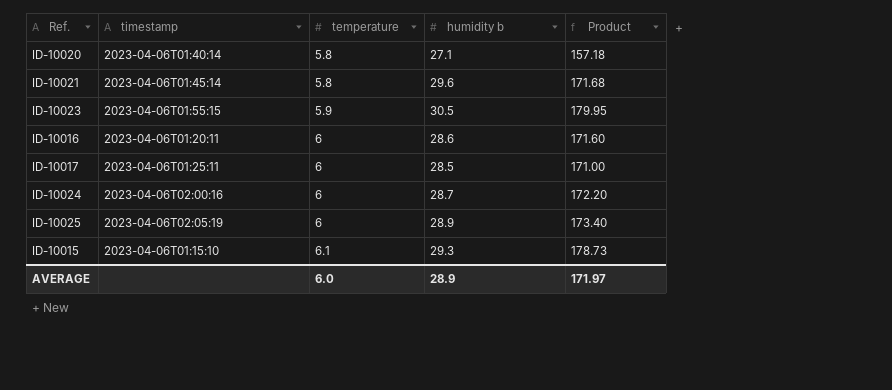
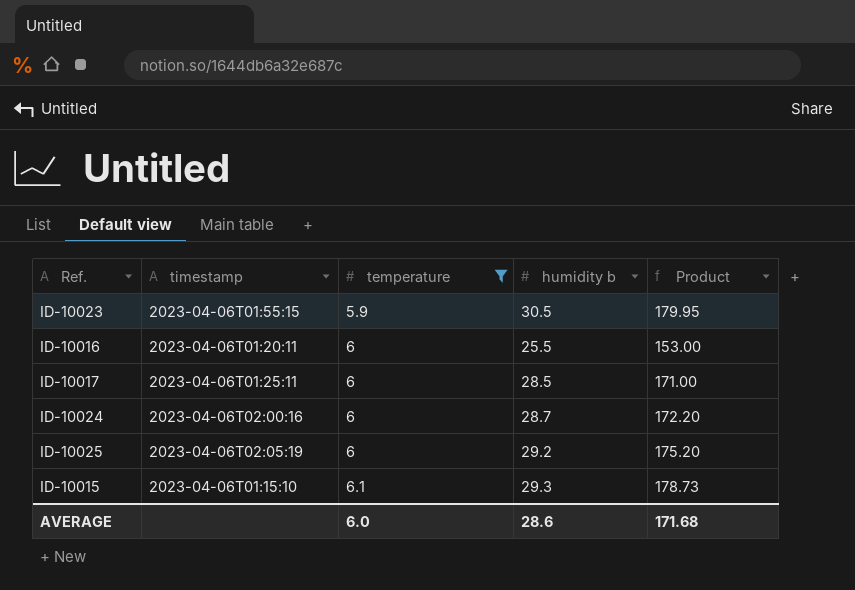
filter: none -> temperature != 5.8
ID-10016 | humidity b: 28.6 -> 25.5
ID-10016 | Product: 171.60 -> 153.00
ID-10025 | humidity b: 28.9 -> 29.2
ID-10025 | Product: 173.40 -> 175.20
AVERAGE | humidity b: 28.9 -> 28.6
AVERAGE | Product: 171.97 -> 171.68

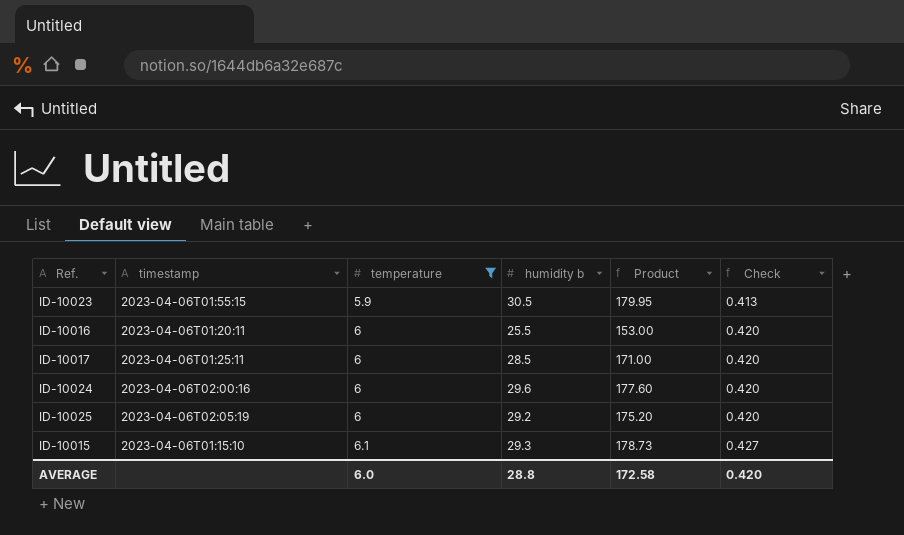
column Check | formula: none -> [temperature] * 0.07
ID-10024 | humidity b: 28.7 -> 29.6
ID-10024 | Product: 172.20 -> 177.60
AVERAGE | humidity b: 28.6 -> 28.8
AVERAGE | Product: 171.68 -> 172.58

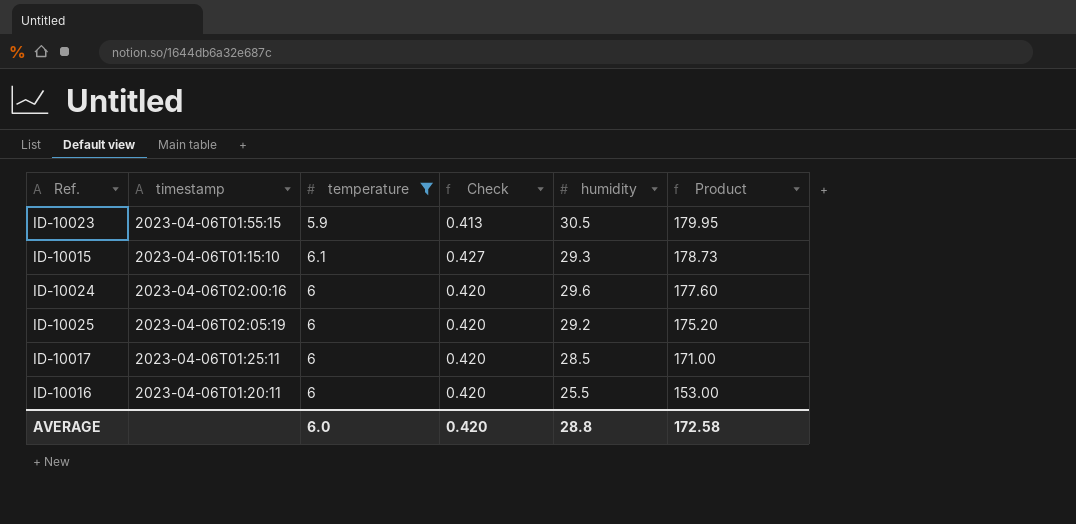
row order: temperature ascending -> Product descending
column Check | position: 6 -> 4
column name: humidity b -> humidity

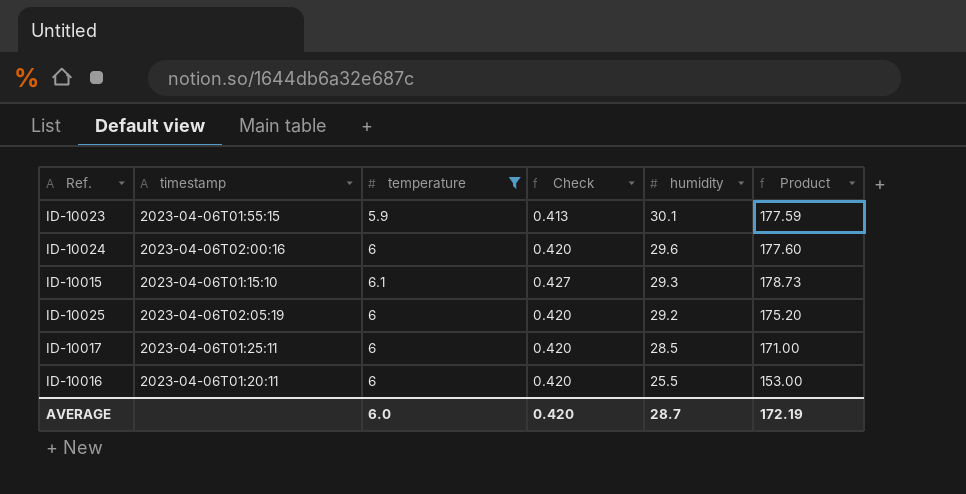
row order: Product descending -> humidity descending
ID-10023 | humidity: 30.5 -> 30.1
ID-10023 | Product: 179.95 -> 177.59
AVERAGE | humidity: 28.8 -> 28.7
AVERAGE | Product: 172.58 -> 172.19

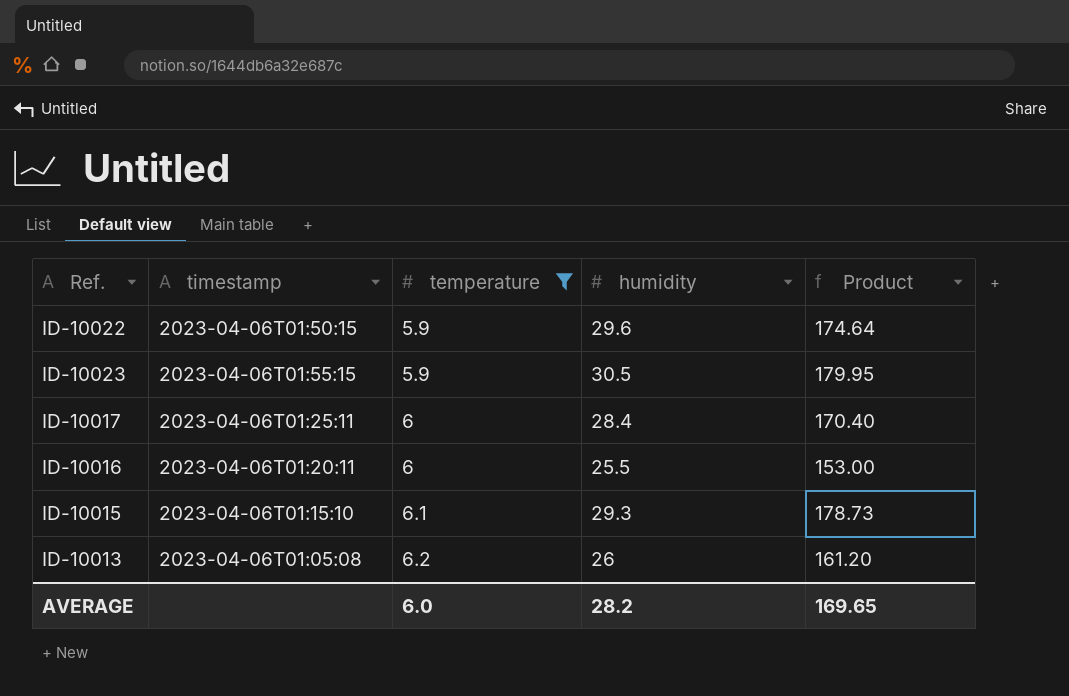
row order: humidity descending -> temperature ascending
column Check | formula: [temperature] * 0.07 -> none
row ID-10024: 2023-04-06T02:00:16 | 6 | 0.420 | 29.6 | 177.60 -> none
row ID-10025: 2023-04-06T02:05:19 | 6 | 0.420 | 29.2 | 175.20 -> none
row ID-10022: none -> 2023-04-06T01:50:15 | 5.9 | 29.6 | 174.64
ID-10023 | humidity: 30.1 -> 30.5
ID-10023 | Product: 177.59 -> 179.95
ID-10017 | humidity: 28.5 -> 28.4
ID-10017 | Product: 171.00 -> 170.40
row ID-10013: none -> 2023-04-06T01:05:08 | 6.2 | 26 | 161.20
AVERAGE | humidity: 28.7 -> 28.2
AVERAGE | Product: 172.19 -> 169.65

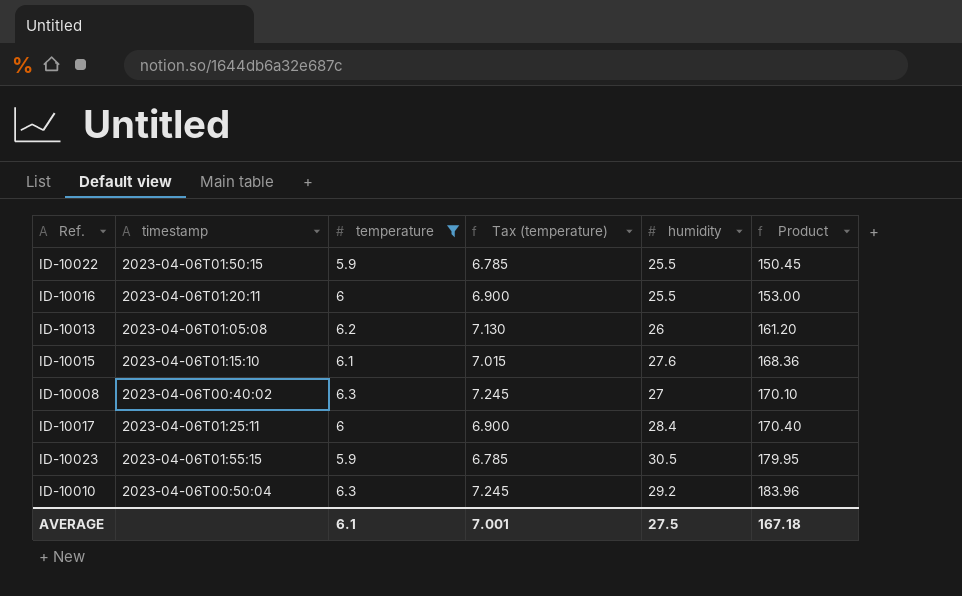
row order: temperature ascending -> Product ascending
column Tax (temperature) | formula: none -> [temperature] * 1.15
ID-10022 | humidity: 29.6 -> 25.5
ID-10022 | Product: 174.64 -> 150.45
ID-10015 | humidity: 29.3 -> 27.6
ID-10015 | Product: 178.73 -> 168.36
row ID-10008: none -> 2023-04-06T00:40:02 | 6.3 | 7.245 | 27 | 170.10
row ID-10010: none -> 2023-04-06T00:50:04 | 6.3 | 7.245 | 29.2 | 183.96
AVERAGE | temperature: 6.0 -> 6.1
AVERAGE | humidity: 28.2 -> 27.5
AVERAGE | Product: 169.65 -> 167.18

